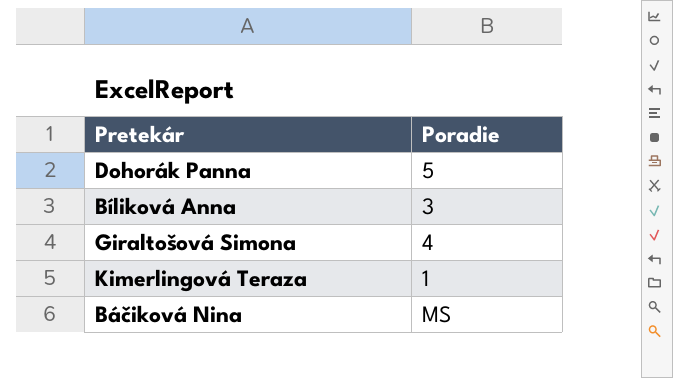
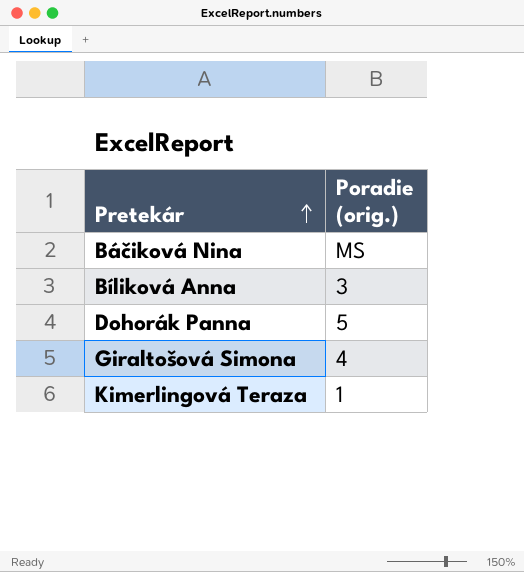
row order: none -> Pretekár ascending
column name: Poradie -> Poradie (orig.)

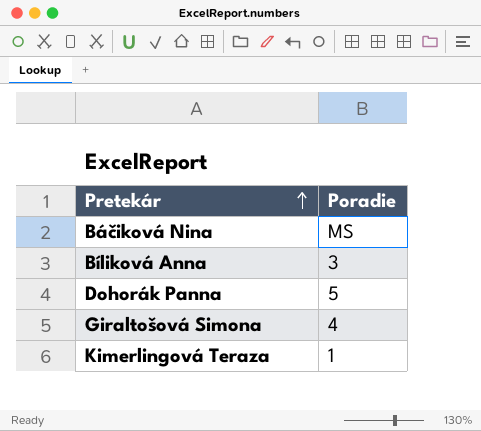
column name: Poradie (orig.) -> Poradie

